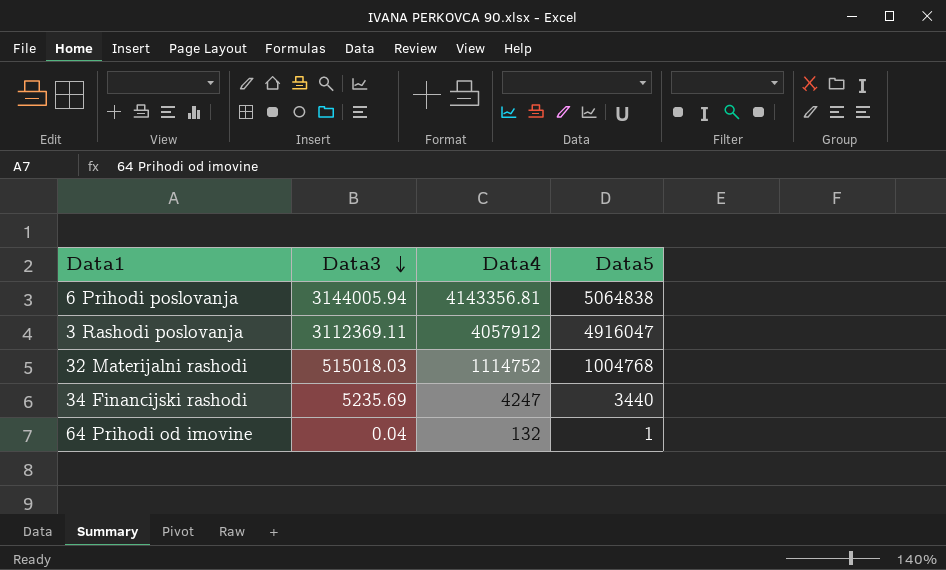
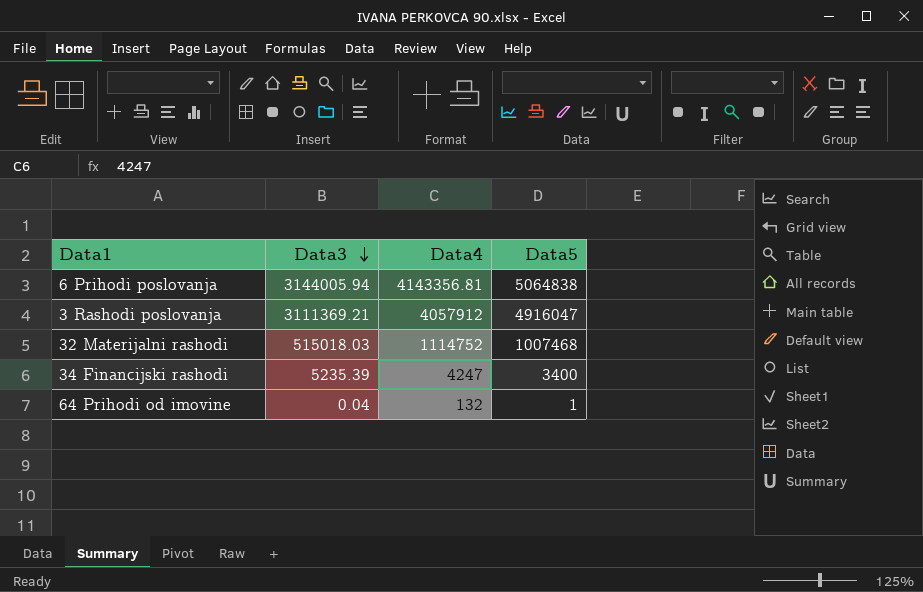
3 Rashodi poslovanja | Data3: 3112369.11 -> 3111369.21
32 Materijalni rashodi | Data5: 1004768 -> 1007468
34 Financijski rashodi | Data3: 5235.69 -> 5235.39
34 Financijski rashodi | Data5: 3440 -> 3400

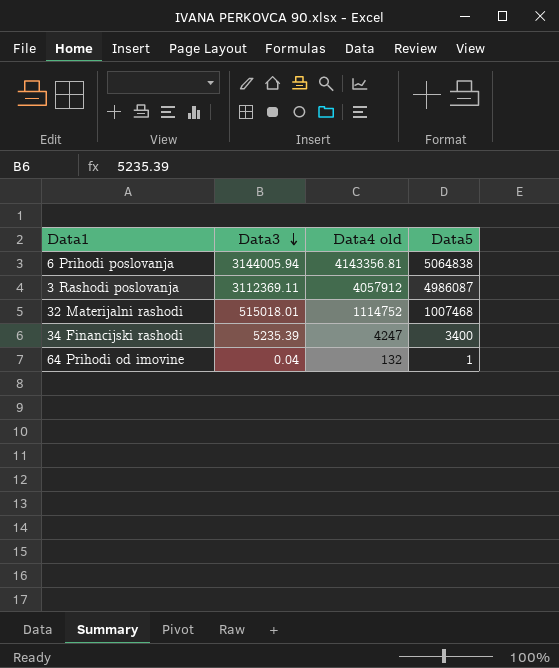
column name: Data4 -> Data4 old
3 Rashodi poslovanja | Data3: 3111369.21 -> 3112369.11
3 Rashodi poslovanja | Data5: 4916047 -> 4986087
32 Materijalni rashodi | Data3: 515018.03 -> 515018.01

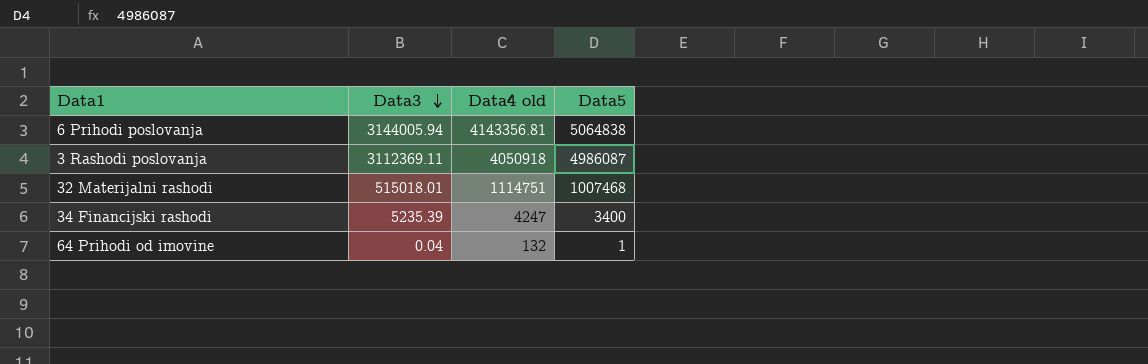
3 Rashodi poslovanja | Data4 old: 4057912 -> 4050918
32 Materijalni rashodi | Data4 old: 1114752 -> 1114751

